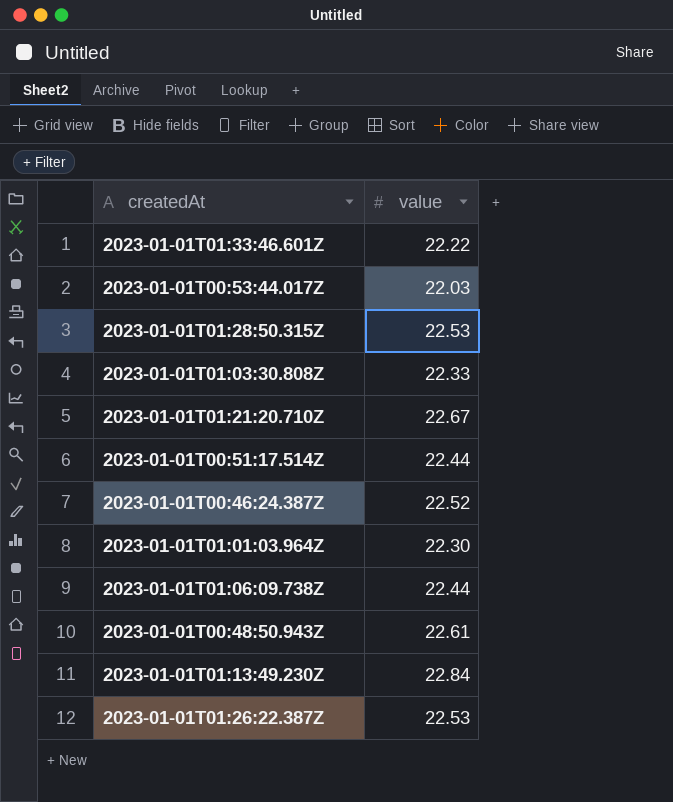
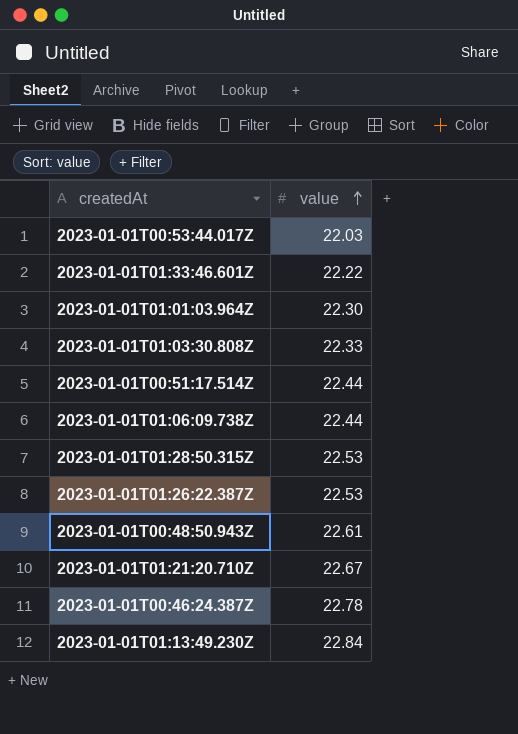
row order: none -> value ascending
2023-01-01T00:46:24.387Z | value: 22.52 -> 22.78

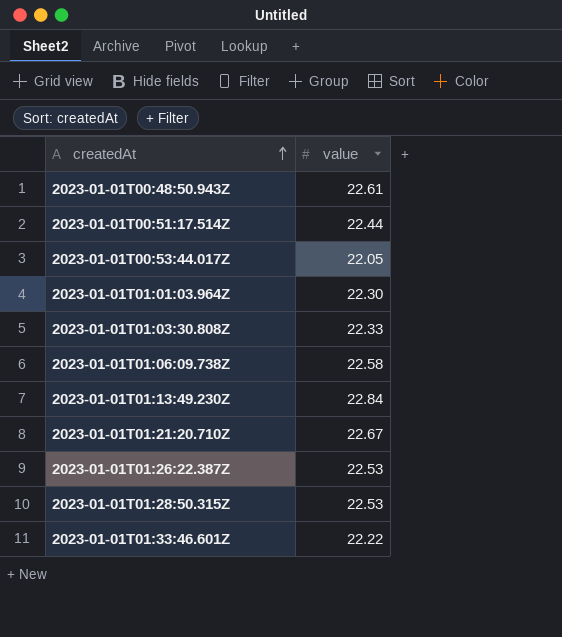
row order: value ascending -> createdAt ascending
row 2023-01-01T00:46:24.387Z: 22.78 -> none
2023-01-01T00:53:44.017Z | value: 22.03 -> 22.05
2023-01-01T01:06:09.738Z | value: 22.44 -> 22.58

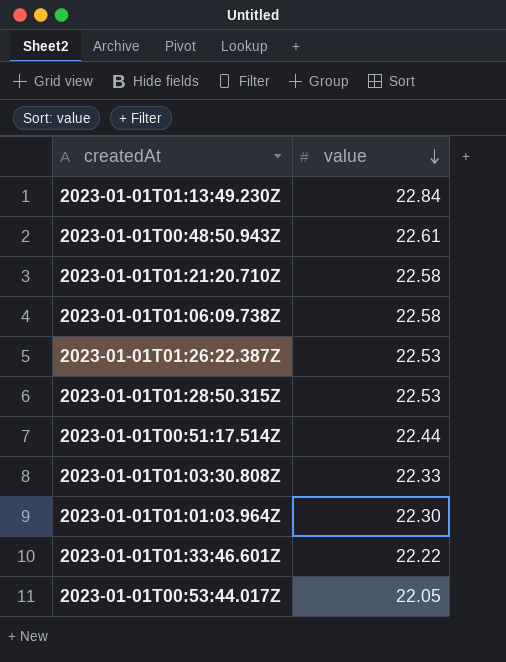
row order: createdAt ascending -> value descending
2023-01-01T01:21:20.710Z | value: 22.67 -> 22.58

